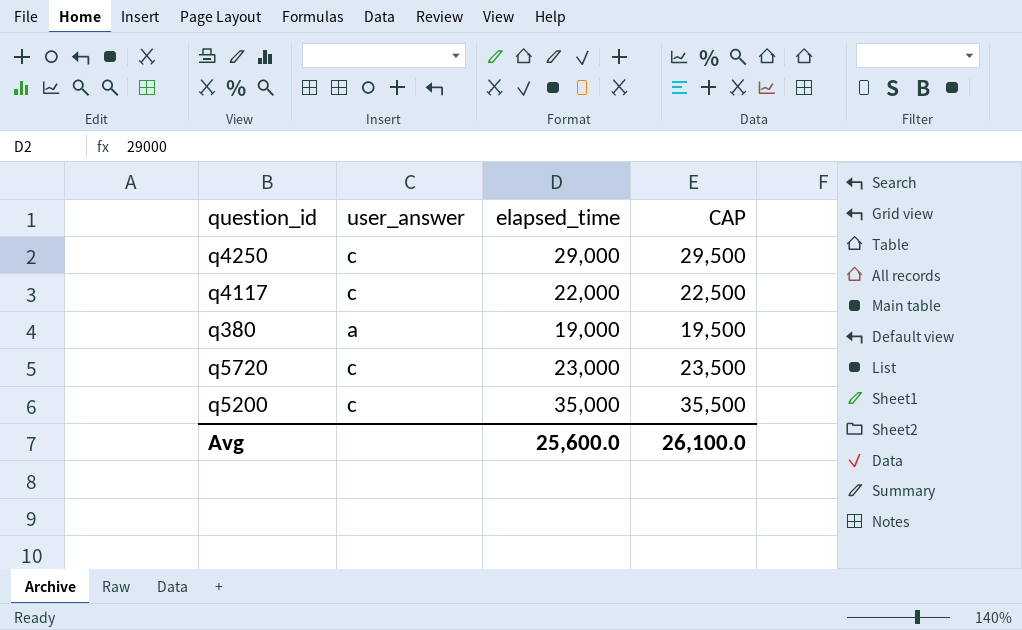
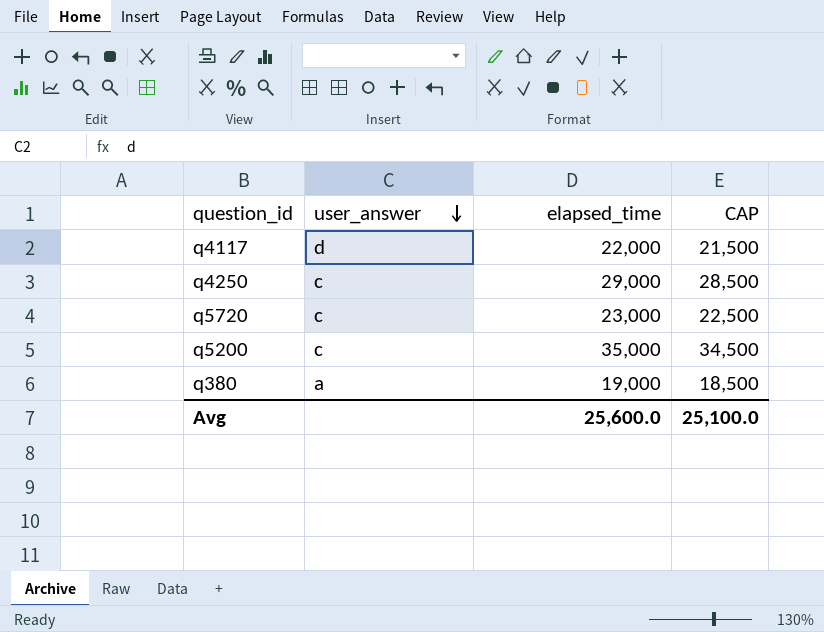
row order: none -> user_answer descending
column CAP | formula: [elapsed_time] + 500 -> [elapsed_time] - 500
q4117 | user_answer: c -> d
Avg | CAP: 26,100.0 -> 25,100.0

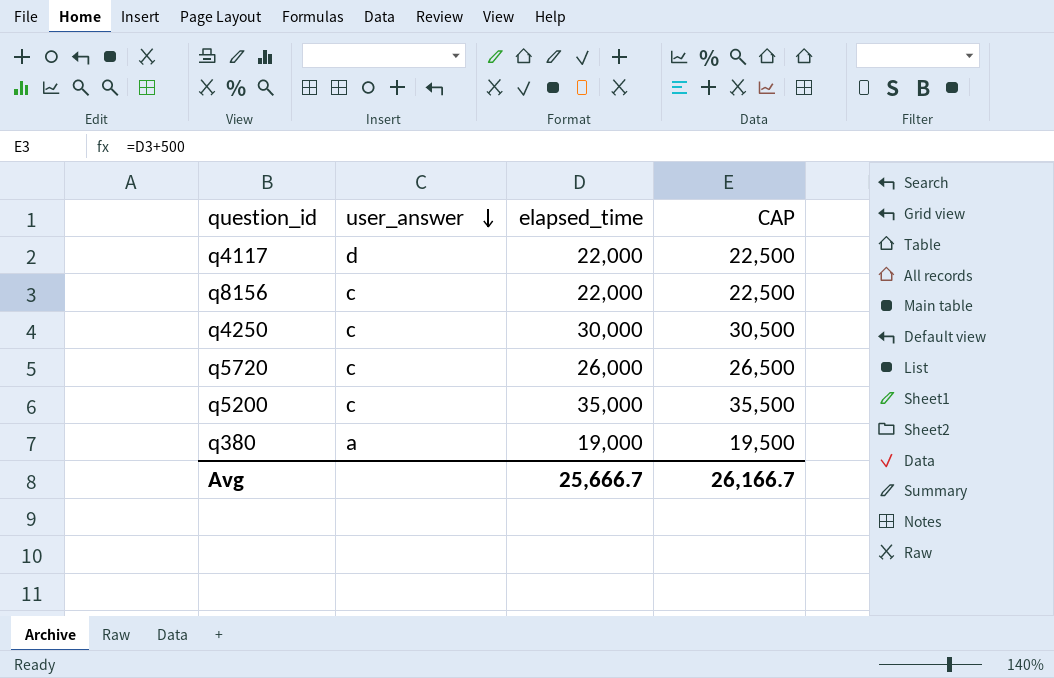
column CAP | formula: [elapsed_time] - 500 -> [elapsed_time] + 500
row q8156: none -> c | 22,000 | 22,500
q4250 | elapsed_time: 29,000 -> 30,000
q5720 | elapsed_time: 23,000 -> 26,000
Avg | elapsed_time: 25,600.0 -> 25,666.7
Avg | CAP: 25,100.0 -> 26,166.7

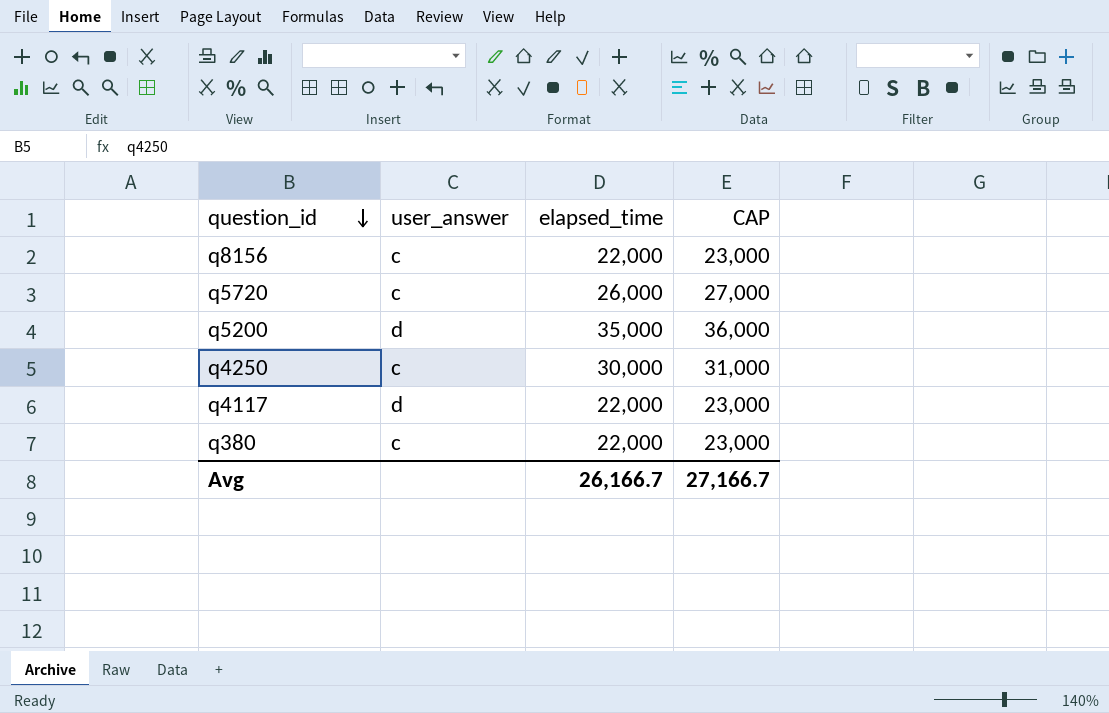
row order: user_answer descending -> question_id descending
column CAP | formula: [elapsed_time] + 500 -> [elapsed_time] + 1000
q5200 | user_answer: c -> d
q380 | user_answer: a -> c
q380 | elapsed_time: 19,000 -> 22,000
Avg | elapsed_time: 25,666.7 -> 26,166.7
Avg | CAP: 26,166.7 -> 27,166.7

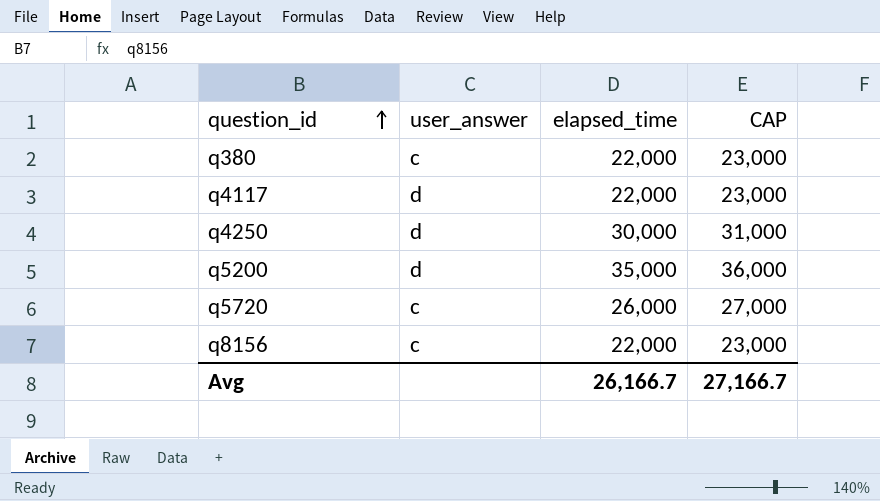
row order: question_id descending -> question_id ascending
q4250 | user_answer: c -> d

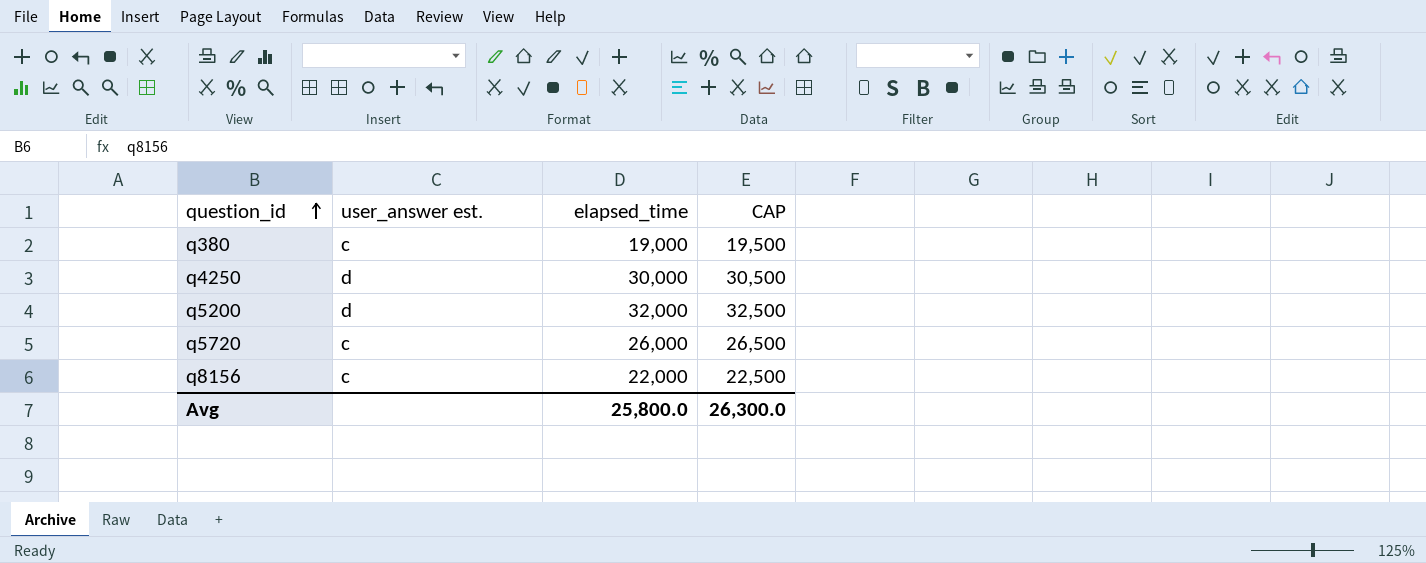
column name: user_answer -> user_answer est.
column CAP | formula: [elapsed_time] + 1000 -> [elapsed_time] + 500
row q4117: d | 22,000 | 23,000 -> none
q380 | elapsed_time: 22,000 -> 19,000
q5200 | elapsed_time: 35,000 -> 32,000
Avg | elapsed_time: 26,166.7 -> 25,800.0
Avg | CAP: 27,166.7 -> 26,300.0

